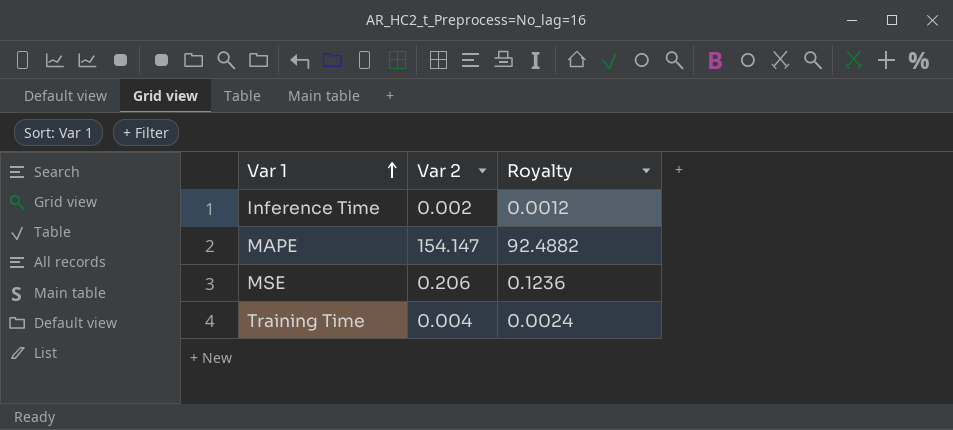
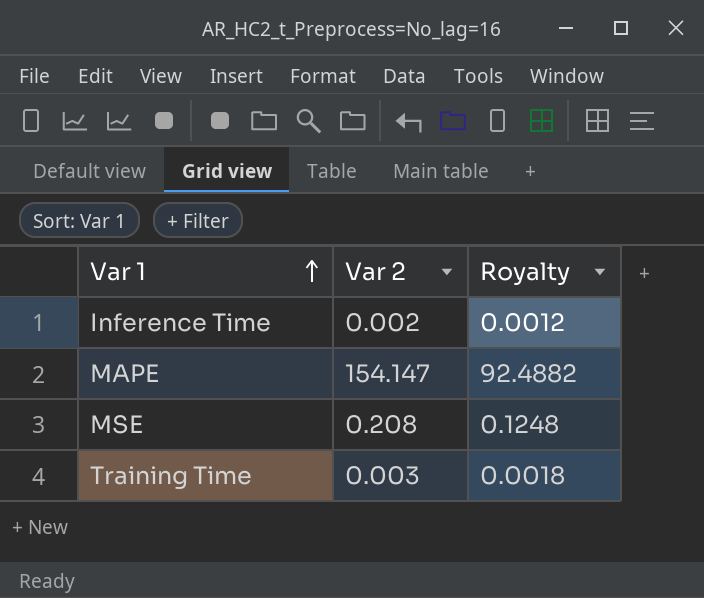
MSE | Var 2: 0.206 -> 0.208
MSE | Royalty: 0.1236 -> 0.1248
Training Time | Var 2: 0.004 -> 0.003
Training Time | Royalty: 0.0024 -> 0.0018

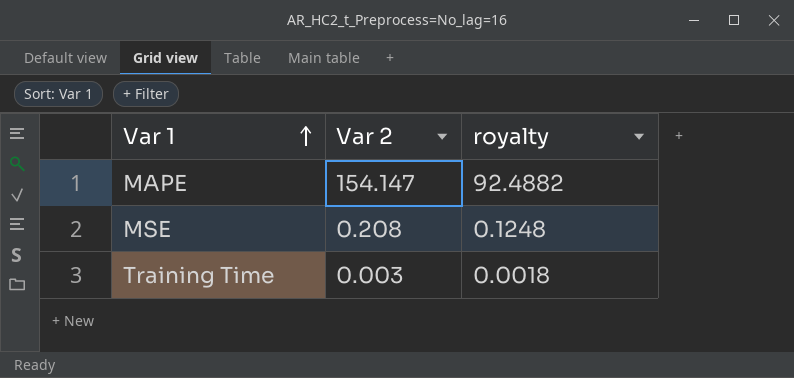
column name: Royalty -> royalty
row Inference Time: 0.002 | 0.0012 -> none

